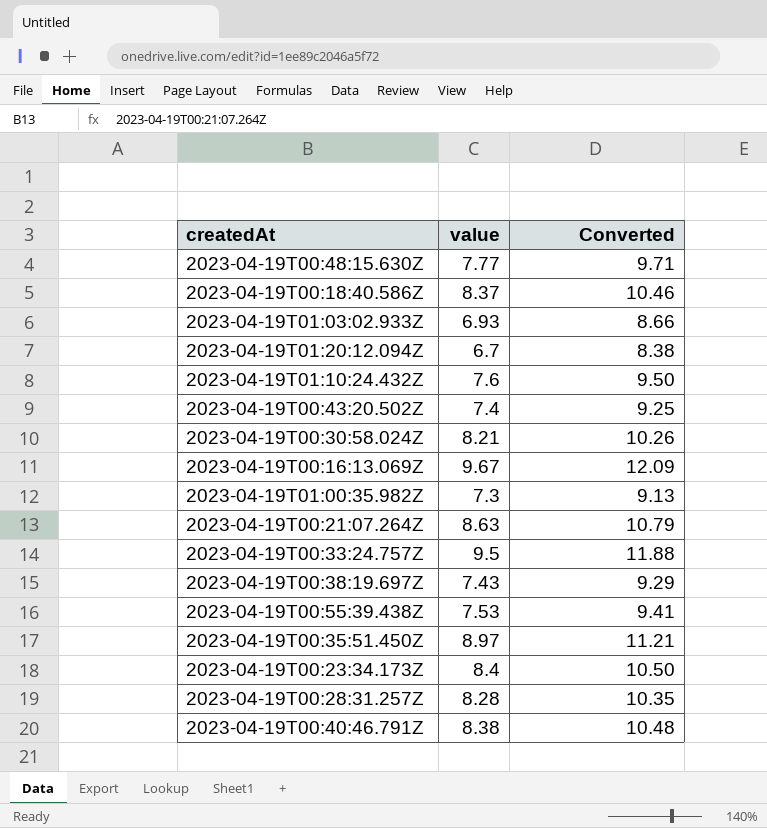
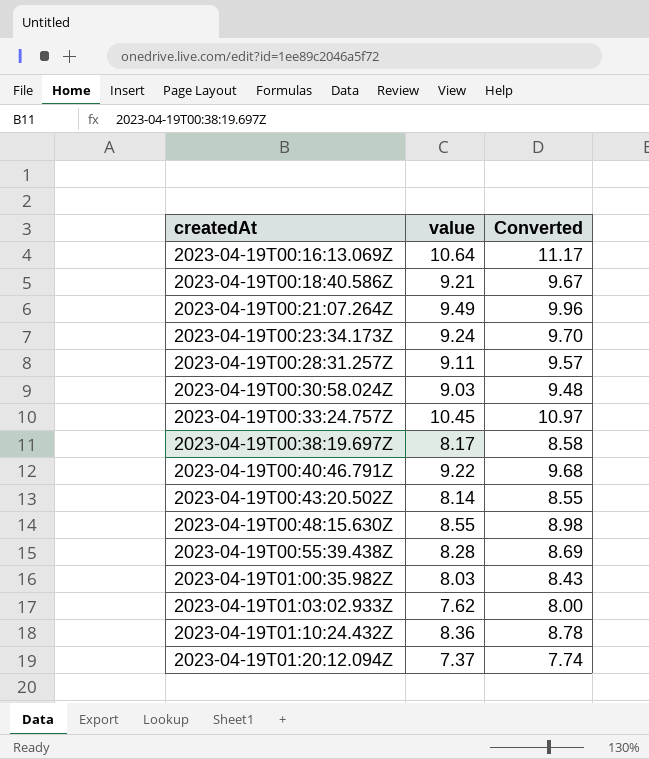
row order: none -> createdAt ascending
column Converted | formula: [value] * 1.25 -> [value] * 1.05
row 2023-04-19T00:35:51.450Z: 8.97 | 11.21 -> none
2023-04-19T00:16:13.069Z | value: 9.67 -> 10.64
2023-04-19T00:18:40.586Z | value: 8.37 -> 9.21
2023-04-19T00:21:07.264Z | value: 8.63 -> 9.49
2023-04-19T00:23:34.173Z | value: 8.4 -> 9.24
2023-04-19T00:28:31.257Z | value: 8.28 -> 9.11
2023-04-19T00:30:58.024Z | value: 8.21 -> 9.03
2023-04-19T00:33:24.757Z | value: 9.5 -> 10.45
2023-04-19T00:38:19.697Z | value: 7.43 -> 8.17
2023-04-19T00:40:46.791Z | value: 8.38 -> 9.22
2023-04-19T00:43:20.502Z | value: 7.4 -> 8.14
2023-04-19T00:48:15.630Z | value: 7.77 -> 8.55
2023-04-19T00:55:39.438Z | value: 7.53 -> 8.28
2023-04-19T01:00:35.982Z | value: 7.3 -> 8.03
2023-04-19T01:03:02.933Z | value: 6.93 -> 7.62
2023-04-19T01:10:24.432Z | value: 7.6 -> 8.36
2023-04-19T01:20:12.094Z | value: 6.7 -> 7.37

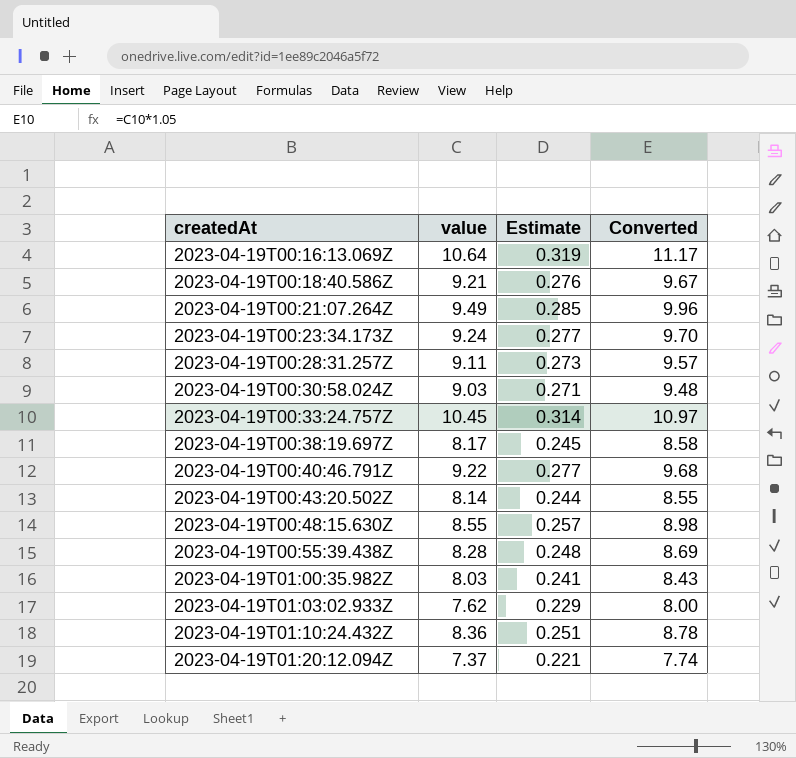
column Estimate | formula: none -> [value] * 0.03

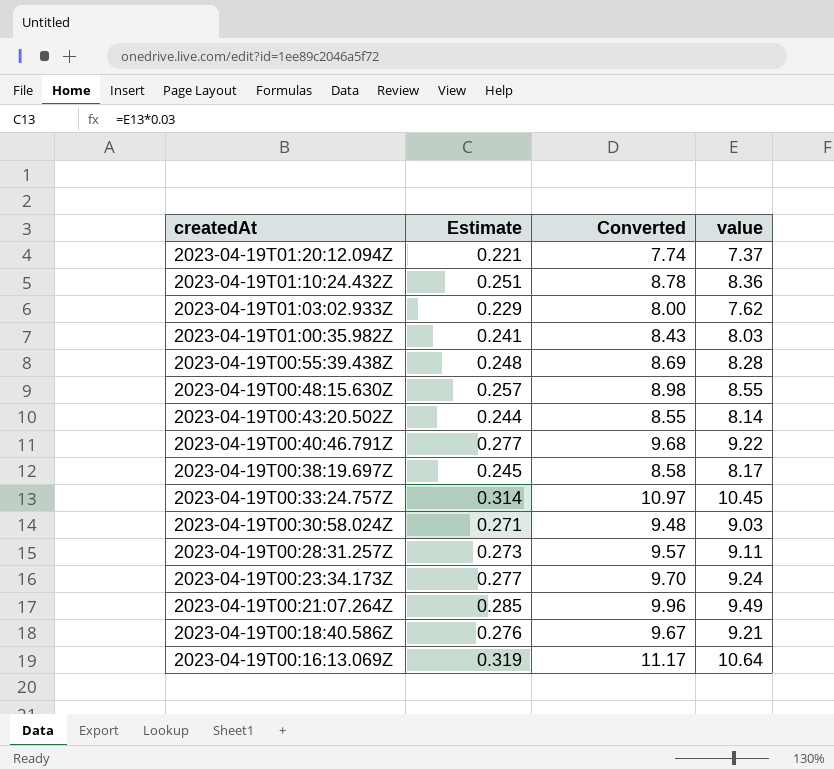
row order: createdAt ascending -> createdAt descending
column value | position: 2 -> 4

